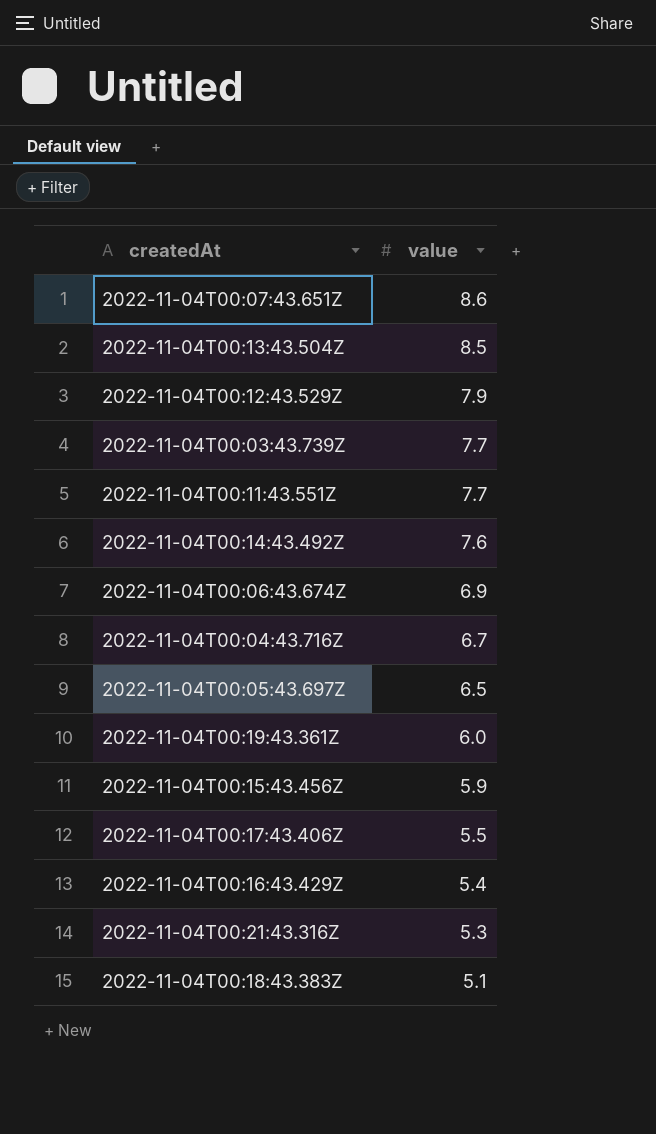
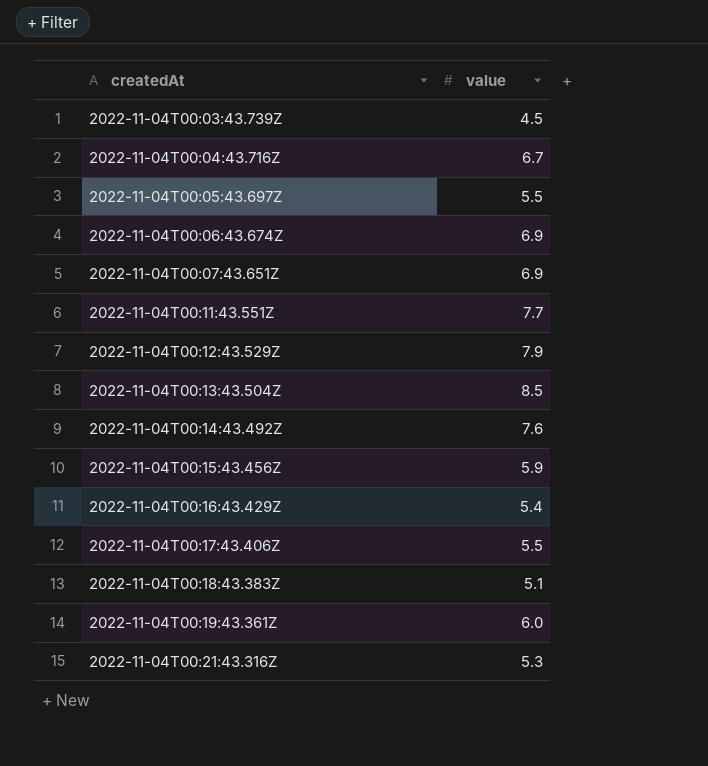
row order: value descending -> createdAt ascending
2022-11-04T00:03:43.739Z | value: 7.7 -> 4.5
2022-11-04T00:05:43.697Z | value: 6.5 -> 5.5
2022-11-04T00:07:43.651Z | value: 8.6 -> 6.9

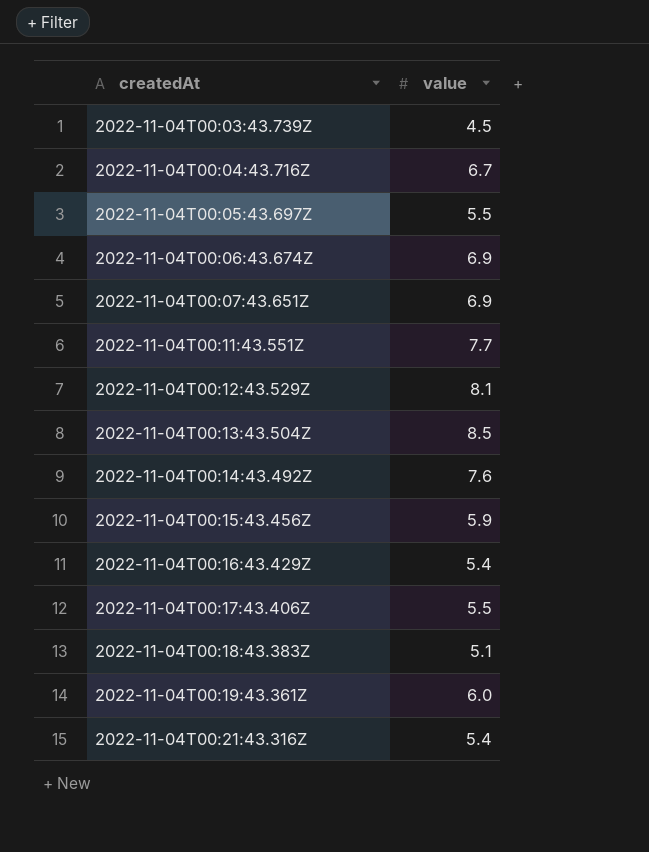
2022-11-04T00:12:43.529Z | value: 7.9 -> 8.1
2022-11-04T00:21:43.316Z | value: 5.3 -> 5.4

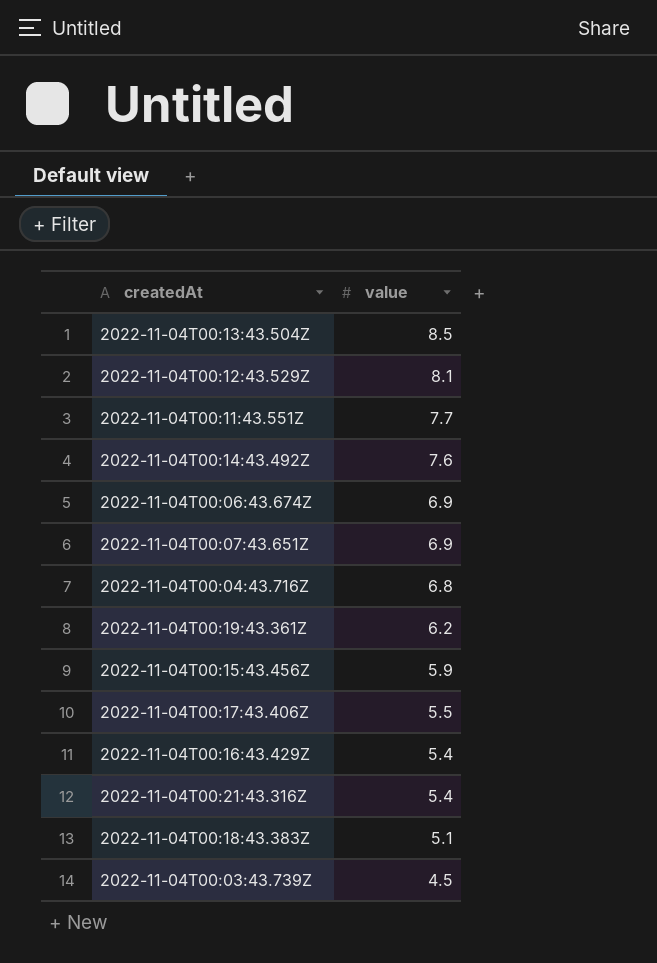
row order: createdAt ascending -> value descending
row 2022-11-04T00:05:43.697Z: 5.5 -> none
2022-11-04T00:04:43.716Z | value: 6.7 -> 6.8
2022-11-04T00:19:43.361Z | value: 6.0 -> 6.2

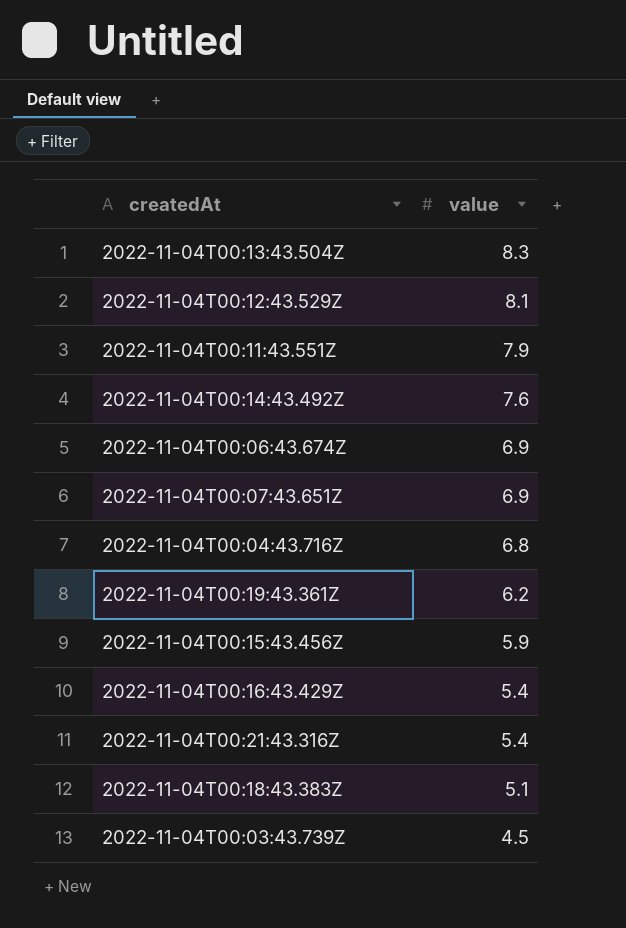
row 2022-11-04T00:17:43.406Z: 5.5 -> none
2022-11-04T00:13:43.504Z | value: 8.5 -> 8.3
2022-11-04T00:11:43.551Z | value: 7.7 -> 7.9

